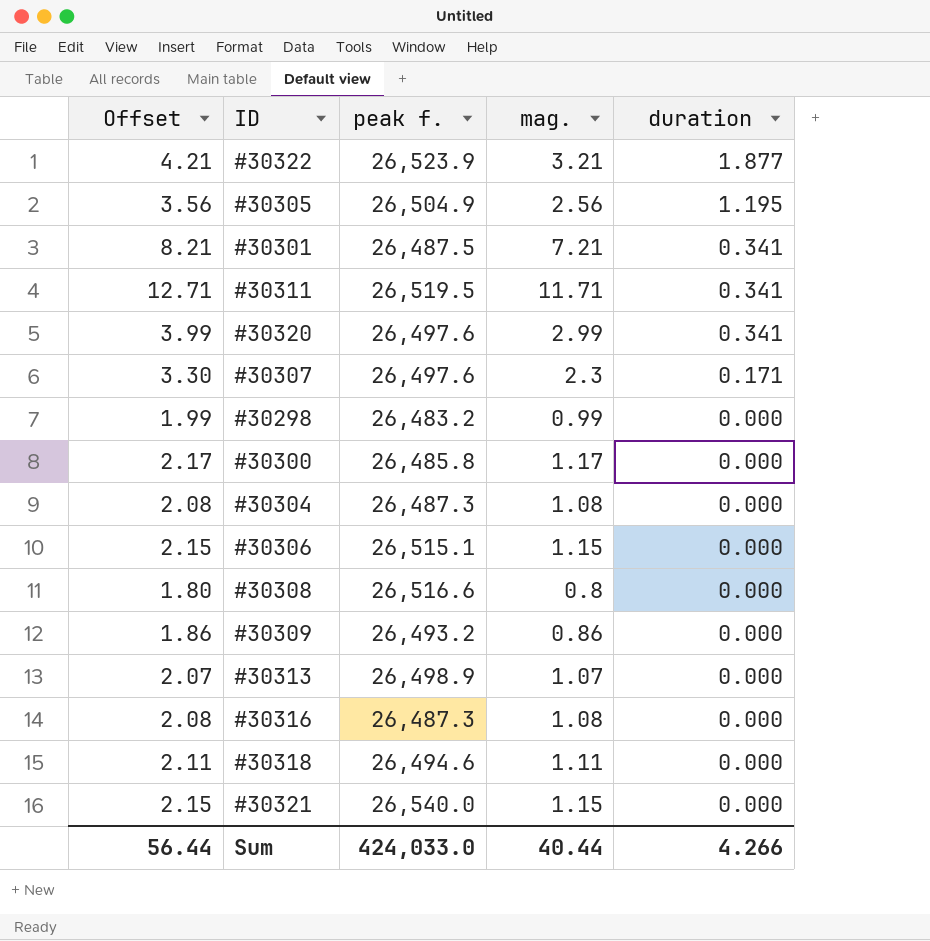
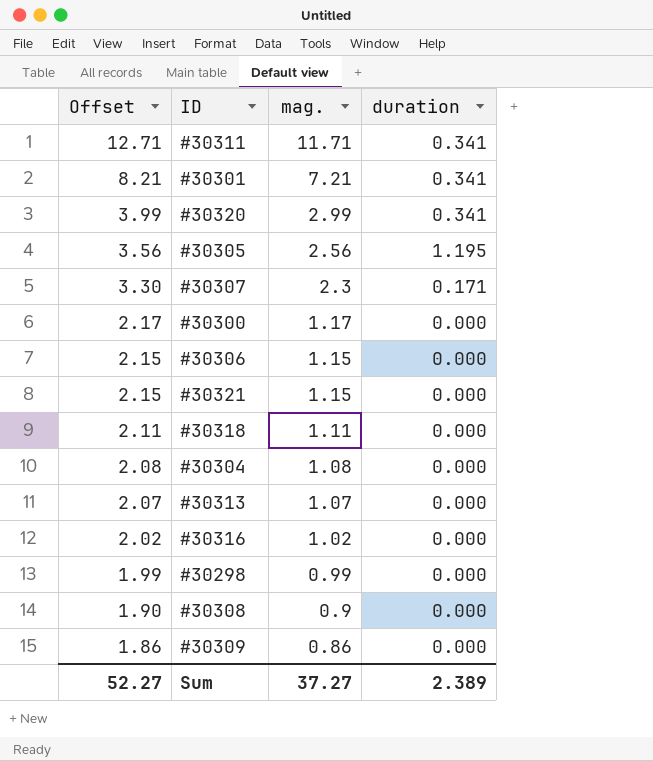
row order: duration descending -> Offset descending
column peak f. | position: 3 -> none
row #30322: 4.21 | 26,523.9 | 3.21 | 1.877 -> none
#30316 | Offset: 2.08 -> 2.02
#30316 | mag.: 1.08 -> 1.02
#30308 | Offset: 1.80 -> 1.90
#30308 | mag.: 0.8 -> 0.9
Sum | Offset: 56.44 -> 52.27
Sum | mag.: 40.44 -> 37.27
Sum | duration: 4.266 -> 2.389

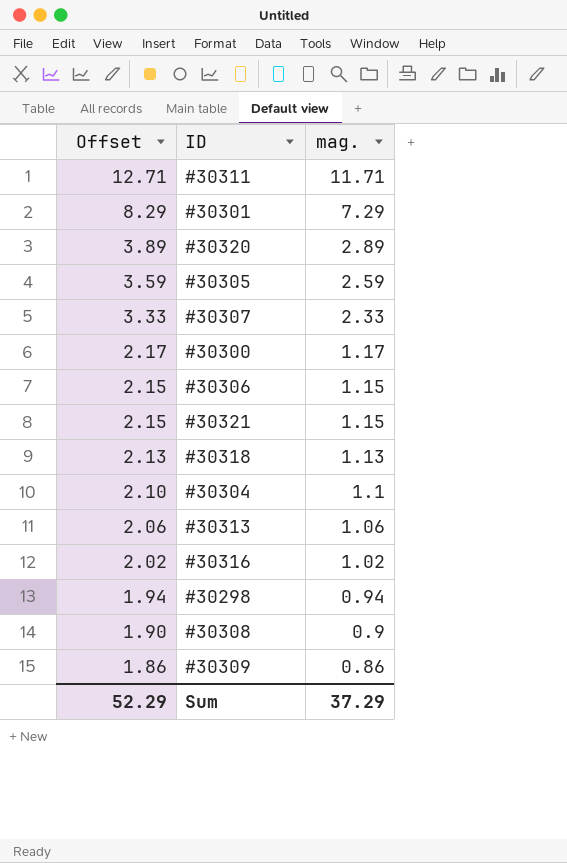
column duration | position: 4 -> none
#30301 | Offset: 8.21 -> 8.29
#30301 | mag.: 7.21 -> 7.29
#30320 | Offset: 3.99 -> 3.89
#30320 | mag.: 2.99 -> 2.89
#30305 | Offset: 3.56 -> 3.59
#30305 | mag.: 2.56 -> 2.59
#30307 | Offset: 3.30 -> 3.33
#30307 | mag.: 2.3 -> 2.33
#30318 | Offset: 2.11 -> 2.13
#30318 | mag.: 1.11 -> 1.13
#30304 | Offset: 2.08 -> 2.10
#30304 | mag.: 1.08 -> 1.1
#30313 | Offset: 2.07 -> 2.06
#30313 | mag.: 1.07 -> 1.06
#30298 | Offset: 1.99 -> 1.94
#30298 | mag.: 0.99 -> 0.94
Sum | Offset: 52.27 -> 52.29
Sum | mag.: 37.27 -> 37.29

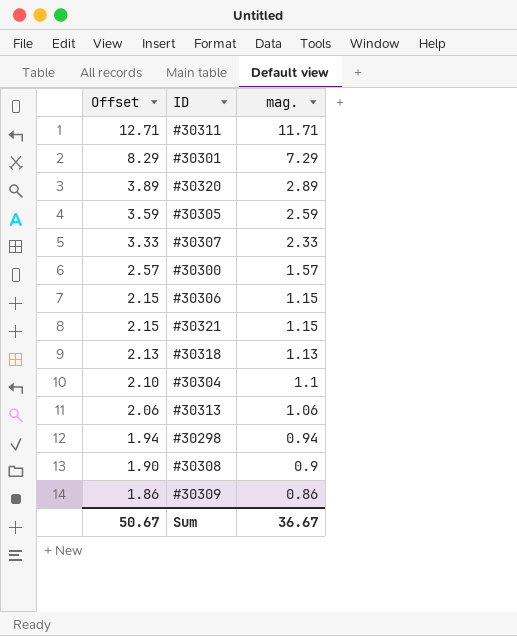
row #30316: 2.02 | 1.02 -> none
#30300 | Offset: 2.17 -> 2.57
#30300 | mag.: 1.17 -> 1.57
Sum | Offset: 52.29 -> 50.67
Sum | mag.: 37.29 -> 36.67

